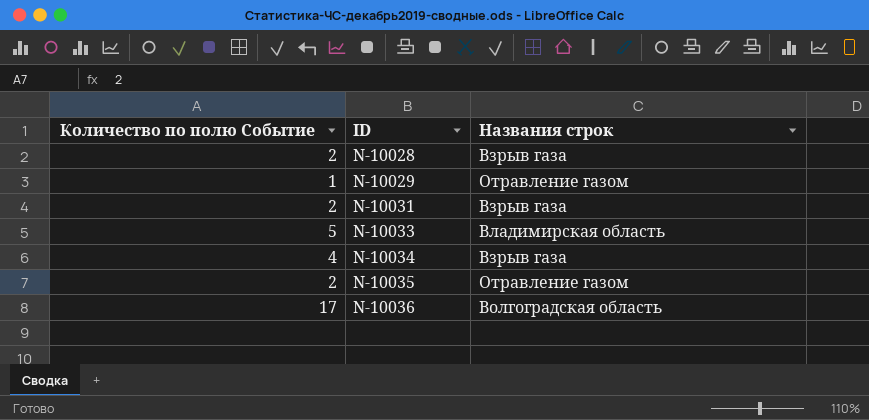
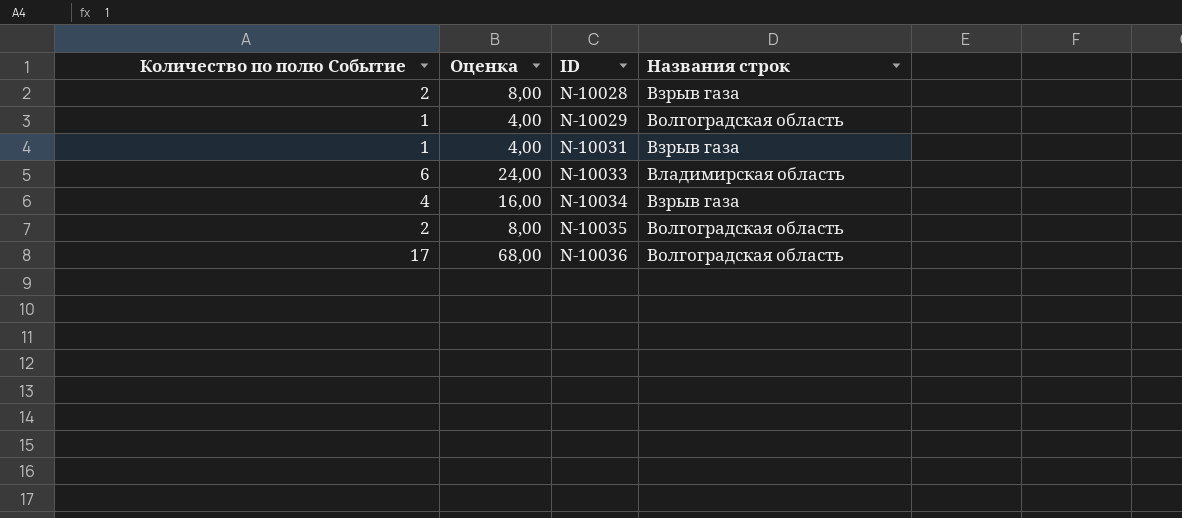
column Оценка | formula: none -> [Количество по полю Событие] * 4
N-10029 | Названия строк: Отравление газом -> Волгоградская область
N-10031 | Количество по полю Событие: 2 -> 1
N-10033 | Количество по полю Событие: 5 -> 6
N-10035 | Названия строк: Отравление газом -> Волгоградская область

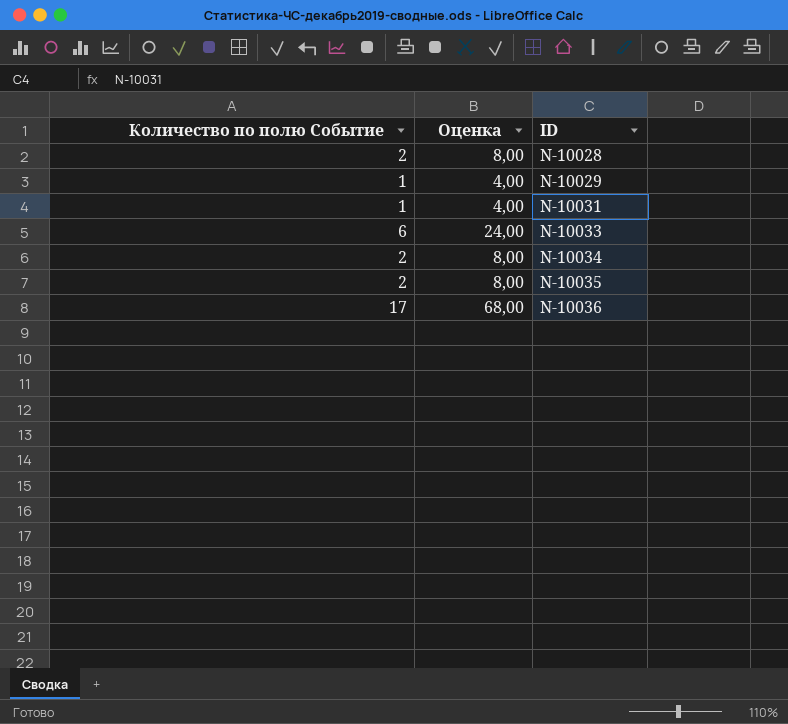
column Названия строк | position: 4 -> none
N-10034 | Количество по полю Событие: 4 -> 2
N-10034 | Оценка: 16,00 -> 8,00

